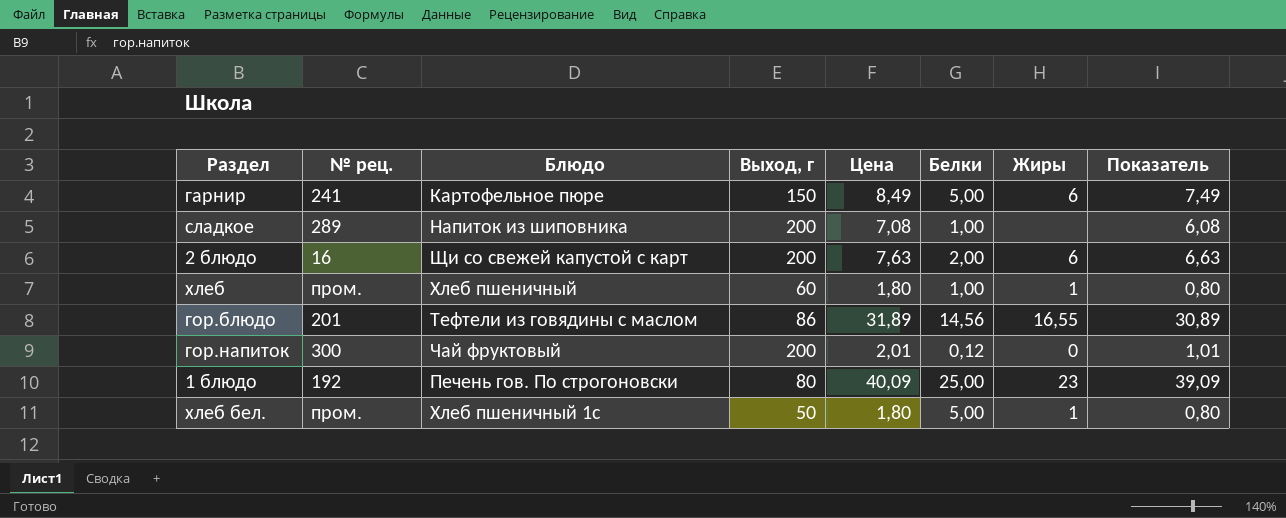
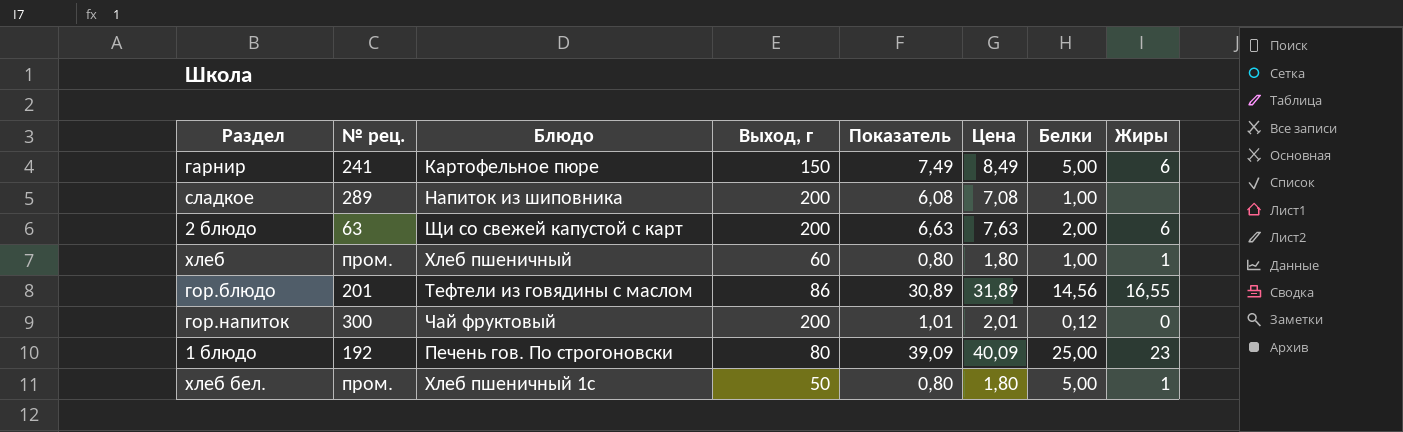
column Показатель | position: 8 -> 5
2 блюдо | № рец.: 16 -> 63

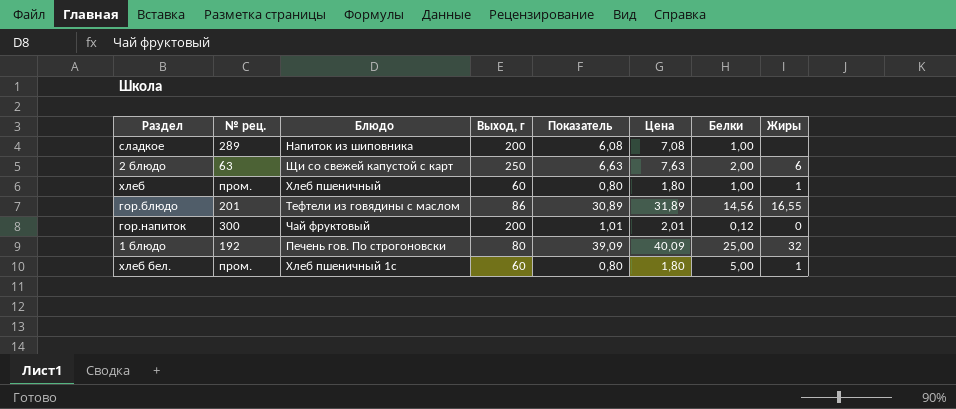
row гарнир: 241 | Картофельное пюре | 150 | 7,49 | 8,49 | 5,00 | 6 -> none
2 блюдо | Выход, г: 200 -> 250
1 блюдо | Жиры: 23 -> 32
хлеб бел. | Выход, г: 50 -> 60

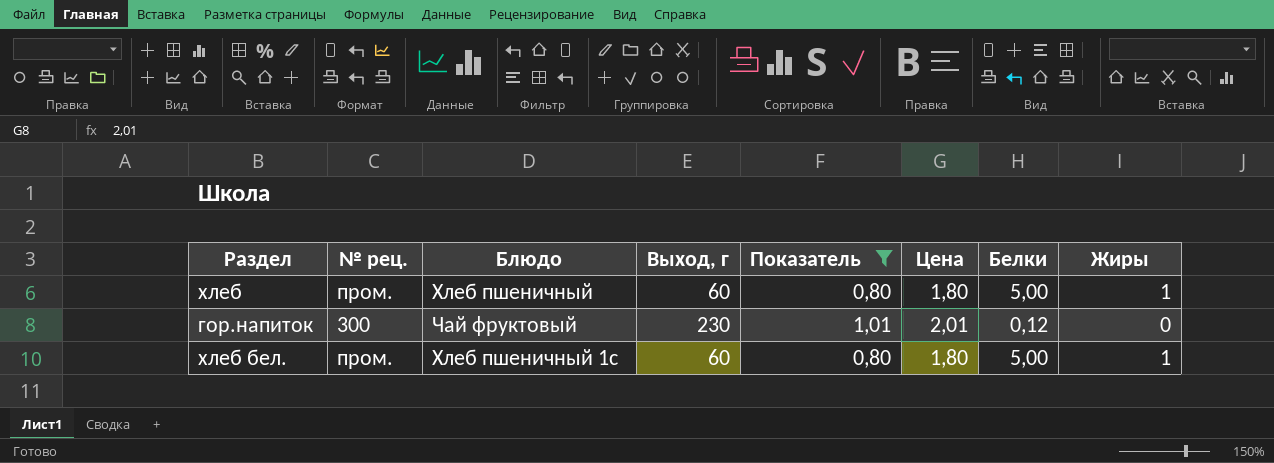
filter: none -> Показатель <= 1,01
хлеб | Белки: 1,00 -> 5,00
гор.напиток | Выход, г: 200 -> 230

